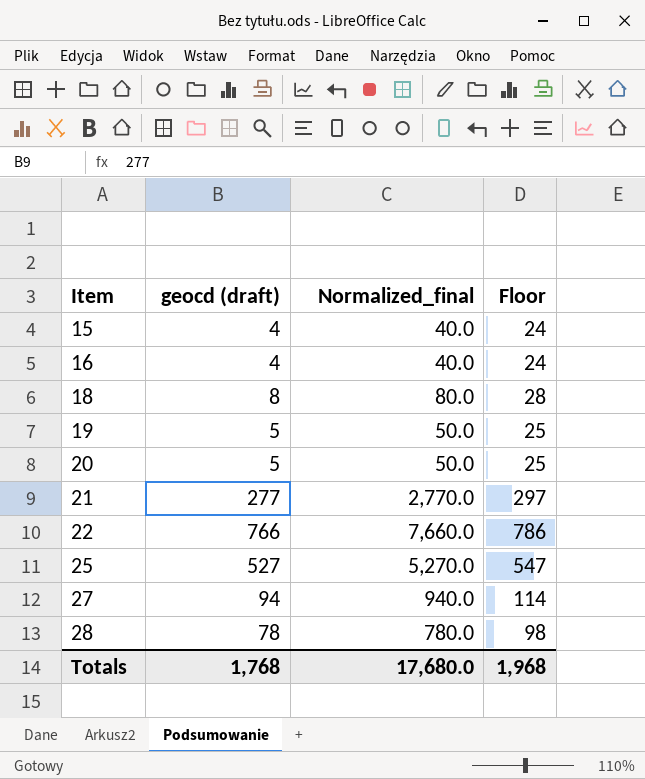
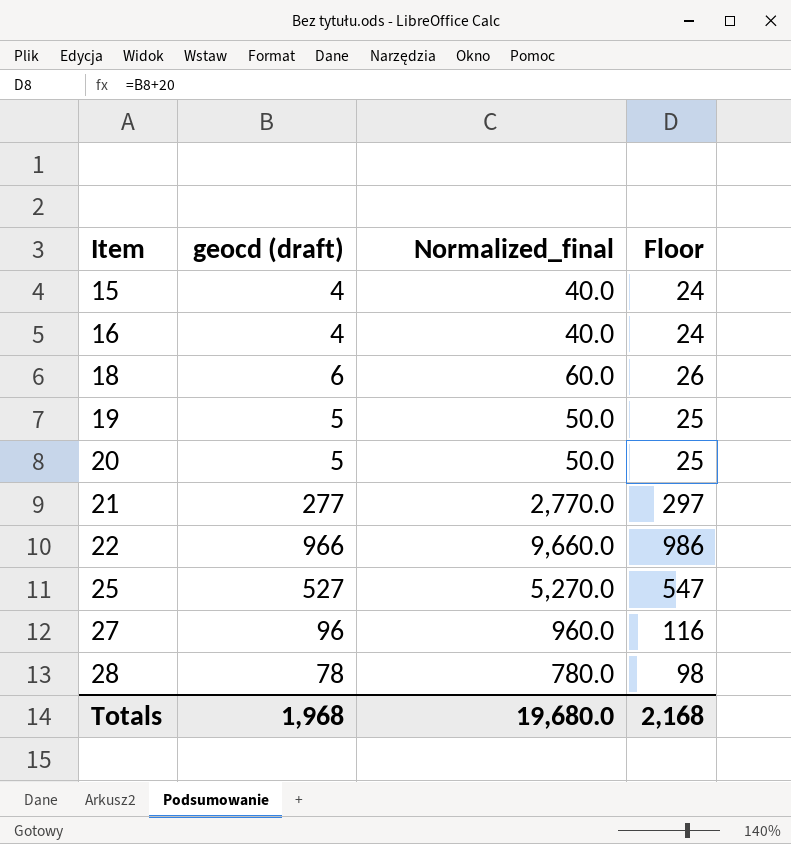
18 | geocd (draft): 8 -> 6
18 | Normalized_final: 80.0 -> 60.0
18 | Floor: 28 -> 26
22 | geocd (draft): 766 -> 966
22 | Normalized_final: 7,660.0 -> 9,660.0
22 | Floor: 786 -> 986
27 | geocd (draft): 94 -> 96
27 | Normalized_final: 940.0 -> 960.0
27 | Floor: 114 -> 116
Totals | geocd (draft): 1,768 -> 1,968
Totals | Normalized_final: 17,680.0 -> 19,680.0
Totals | Floor: 1,968 -> 2,168

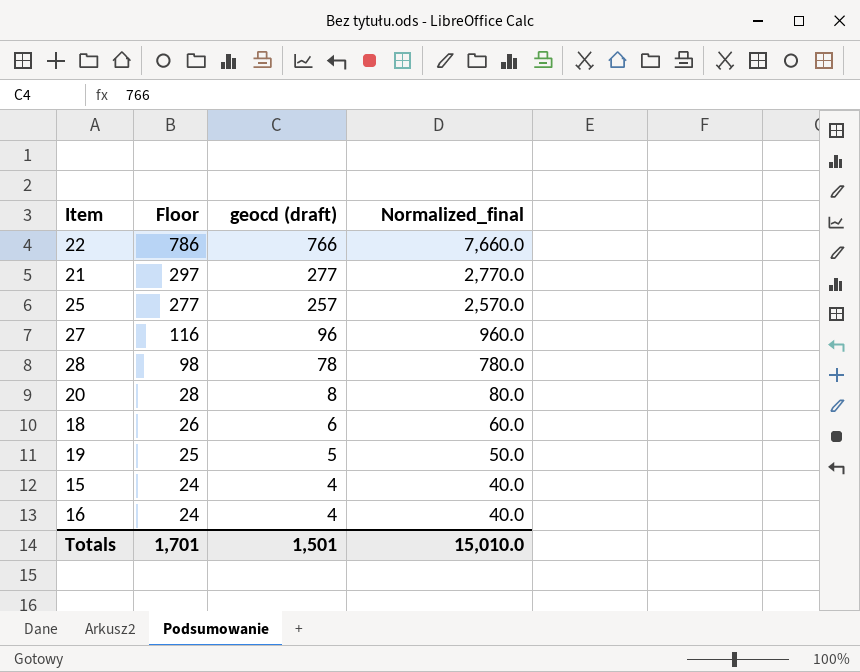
row order: Item ascending -> Floor descending
column Floor | position: 4 -> 2
22 | Floor: 986 -> 786
22 | geocd (draft): 966 -> 766
22 | Normalized_final: 9,660.0 -> 7,660.0
25 | Floor: 547 -> 277
25 | geocd (draft): 527 -> 257
25 | Normalized_final: 5,270.0 -> 2,570.0
20 | Floor: 25 -> 28
20 | geocd (draft): 5 -> 8
20 | Normalized_final: 50.0 -> 80.0
Totals | Floor: 2,168 -> 1,701
Totals | geocd (draft): 1,968 -> 1,501
Totals | Normalized_final: 19,680.0 -> 15,010.0

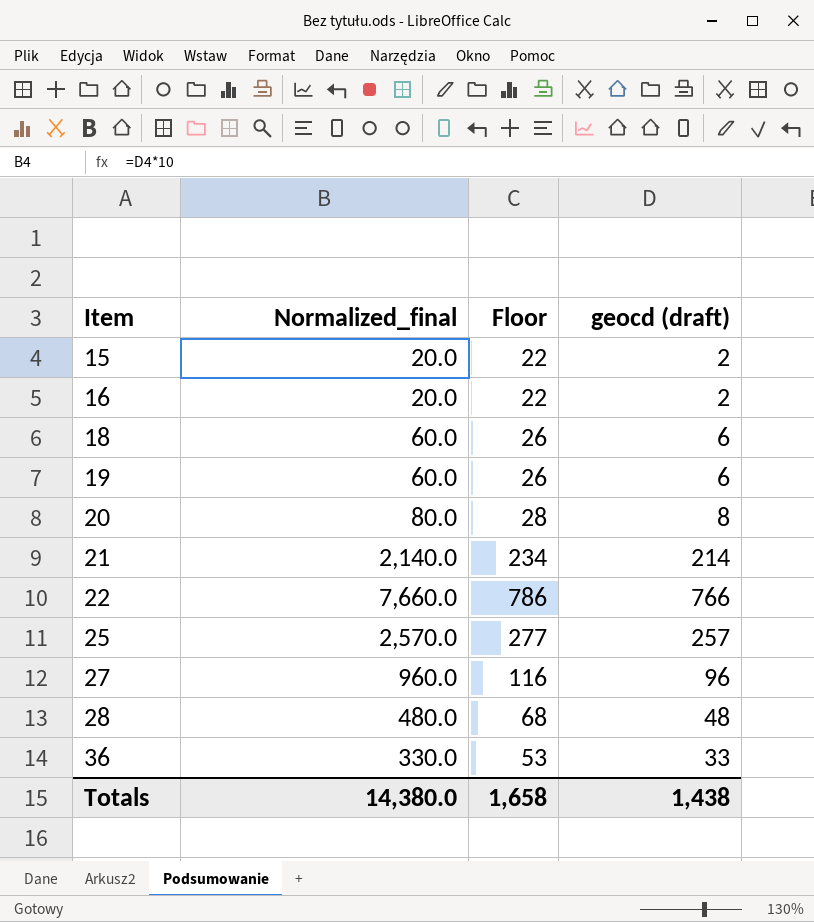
row order: Floor descending -> Item ascending
column Normalized_final | position: 4 -> 2
15 | Normalized_final: 40.0 -> 20.0
15 | Floor: 24 -> 22
15 | geocd (draft): 4 -> 2
16 | Normalized_final: 40.0 -> 20.0
16 | Floor: 24 -> 22
16 | geocd (draft): 4 -> 2
19 | Normalized_final: 50.0 -> 60.0
19 | Floor: 25 -> 26
19 | geocd (draft): 5 -> 6
21 | Normalized_final: 2,770.0 -> 2,140.0
21 | Floor: 297 -> 234
21 | geocd (draft): 277 -> 214
28 | Normalized_final: 780.0 -> 480.0
28 | Floor: 98 -> 68
28 | geocd (draft): 78 -> 48
row 36: none -> 330.0 | 53 | 33
Totals | Normalized_final: 15,010.0 -> 14,380.0
Totals | Floor: 1,701 -> 1,658
Totals | geocd (draft): 1,501 -> 1,438

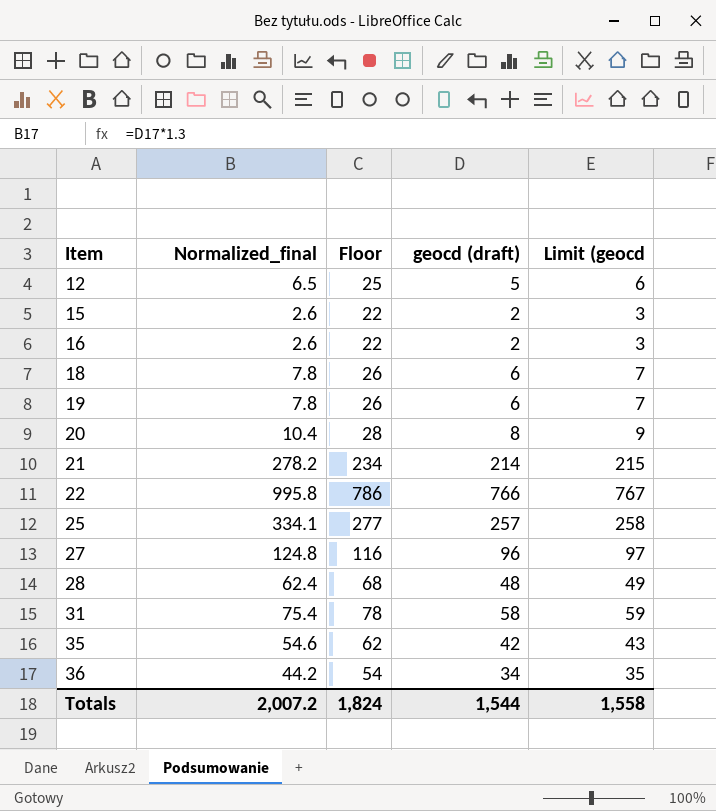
column Normalized_final | formula: [geocd (draft)] * 10 -> [geocd (draft)] * 1.3
column Limit (geocd | formula: none -> [geocd (draft)] + 1
row 12: none -> 6.5 | 25 | 5 | 6
row 31: none -> 75.4 | 78 | 58 | 59
row 35: none -> 54.6 | 62 | 42 | 43
36 | Floor: 53 -> 54
36 | geocd (draft): 33 -> 34
Totals | Normalized_final: 14,380.0 -> 2,007.2
Totals | Floor: 1,658 -> 1,824
Totals | geocd (draft): 1,438 -> 1,544

